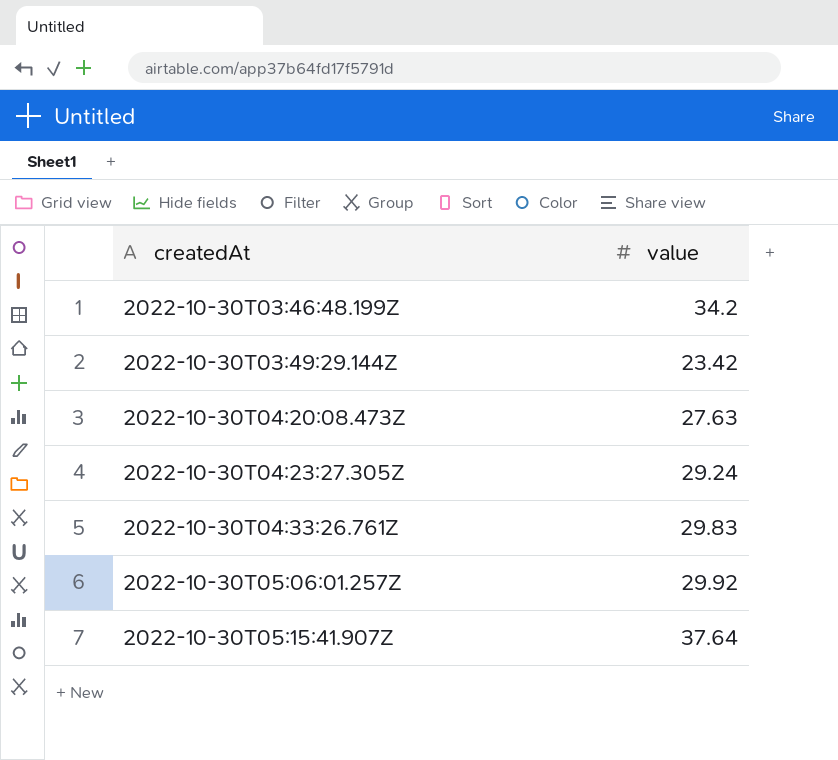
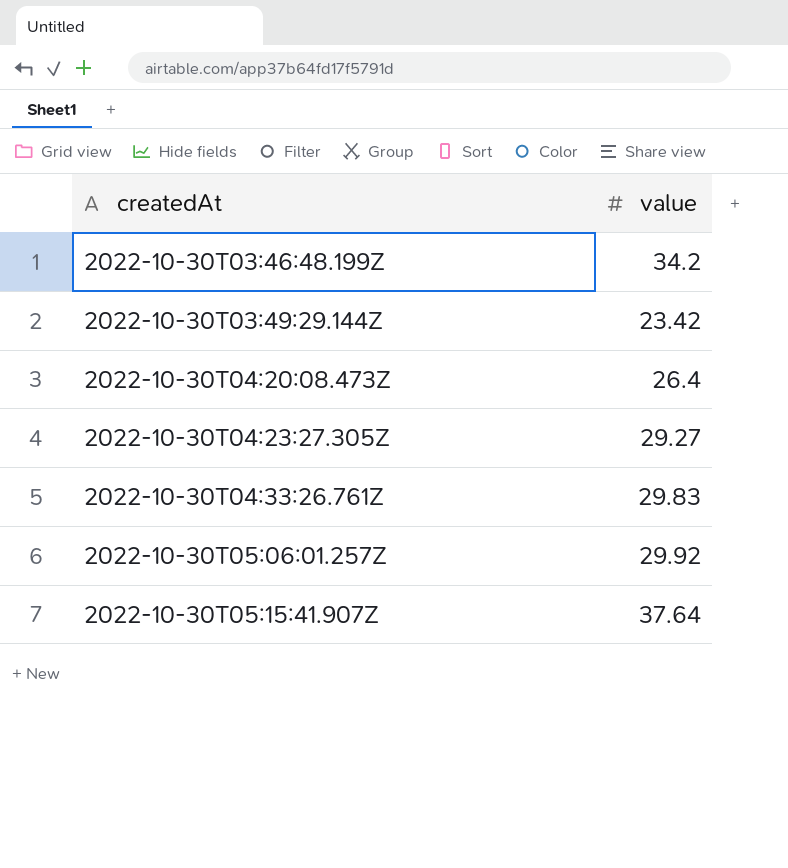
2022-10-30T04:20:08.473Z | value: 27.63 -> 26.4
2022-10-30T04:23:27.305Z | value: 29.24 -> 29.27

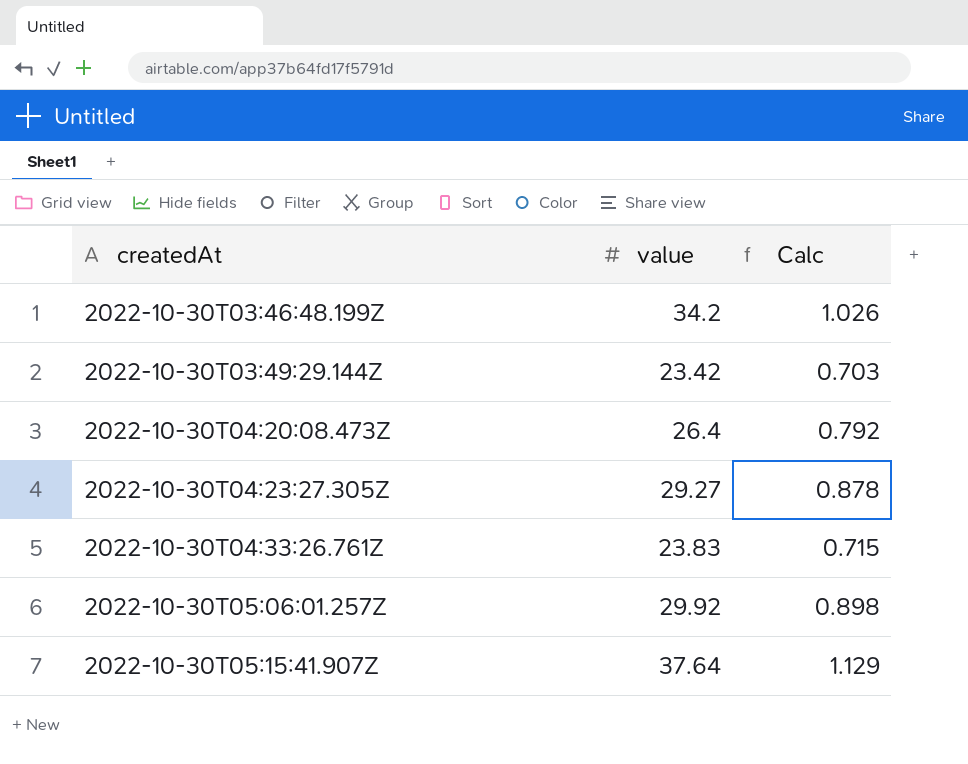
column Calc | formula: none -> [value] * 0.03
2022-10-30T04:33:26.761Z | value: 29.83 -> 23.83

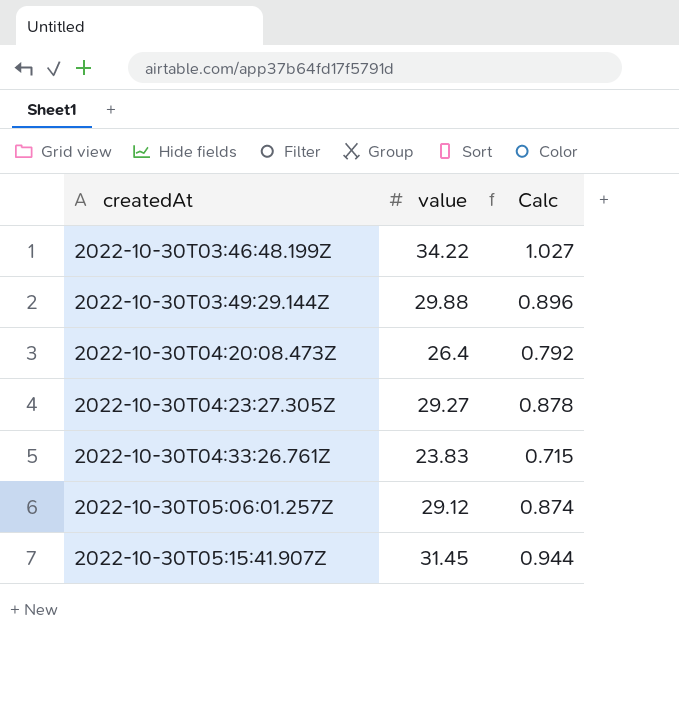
2022-10-30T03:46:48.199Z | value: 34.2 -> 34.22
2022-10-30T03:46:48.199Z | Calc: 1.026 -> 1.027
2022-10-30T03:49:29.144Z | value: 23.42 -> 29.88
2022-10-30T03:49:29.144Z | Calc: 0.703 -> 0.896
2022-10-30T05:06:01.257Z | value: 29.92 -> 29.12
2022-10-30T05:06:01.257Z | Calc: 0.898 -> 0.874
2022-10-30T05:15:41.907Z | value: 37.64 -> 31.45
2022-10-30T05:15:41.907Z | Calc: 1.129 -> 0.944

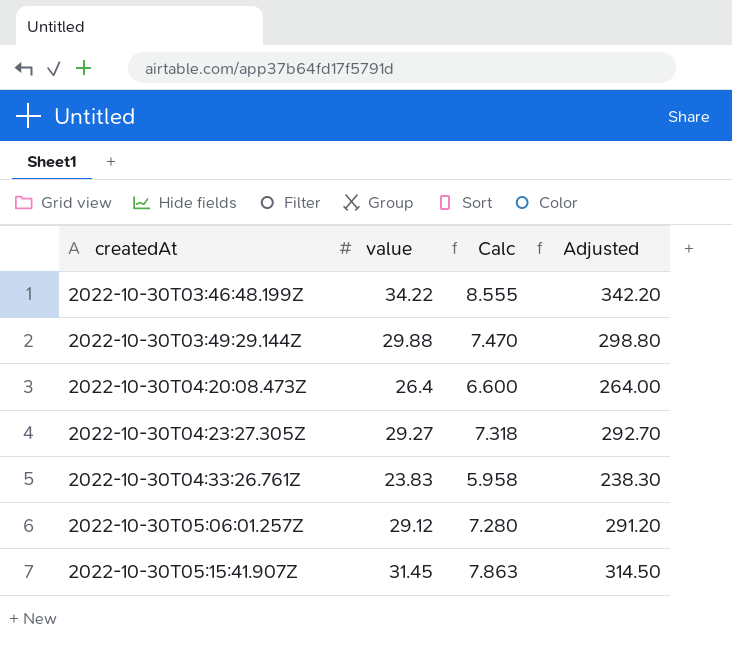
column Calc | formula: [value] * 0.03 -> [value] * 0.25
column Adjusted | formula: none -> [value] * 10

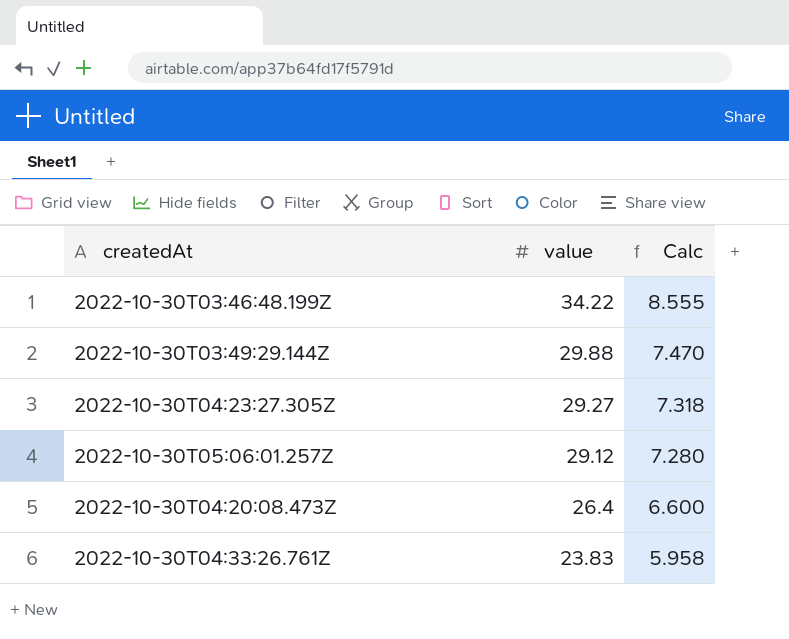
row order: createdAt ascending -> value descending
column Adjusted | formula: [value] * 10 -> none
row 2022-10-30T05:15:41.907Z: 31.45 | 7.863 | 314.50 -> none

